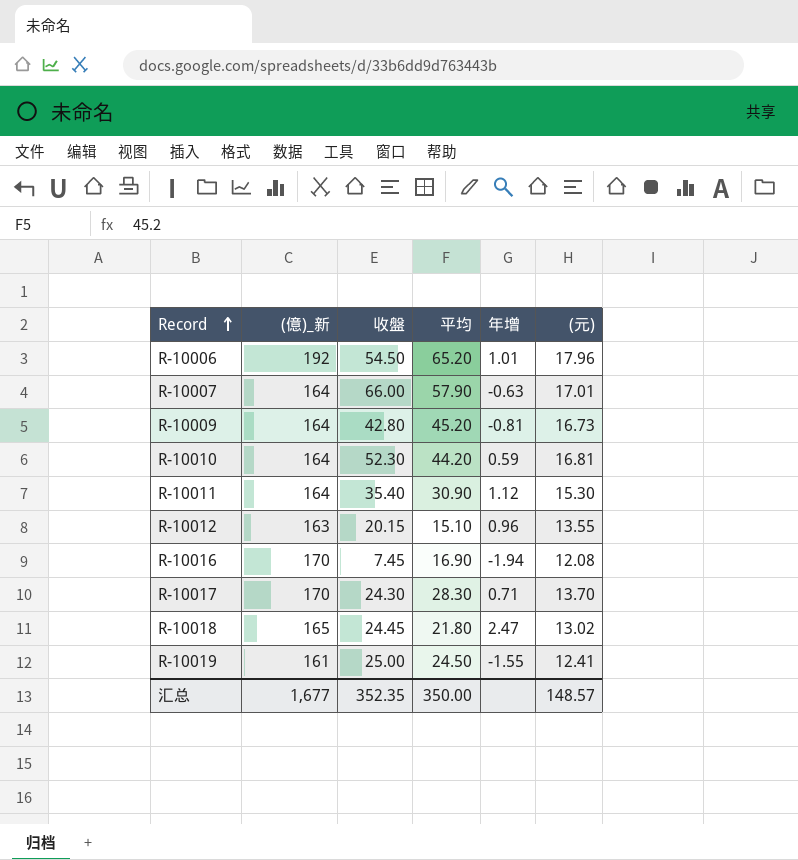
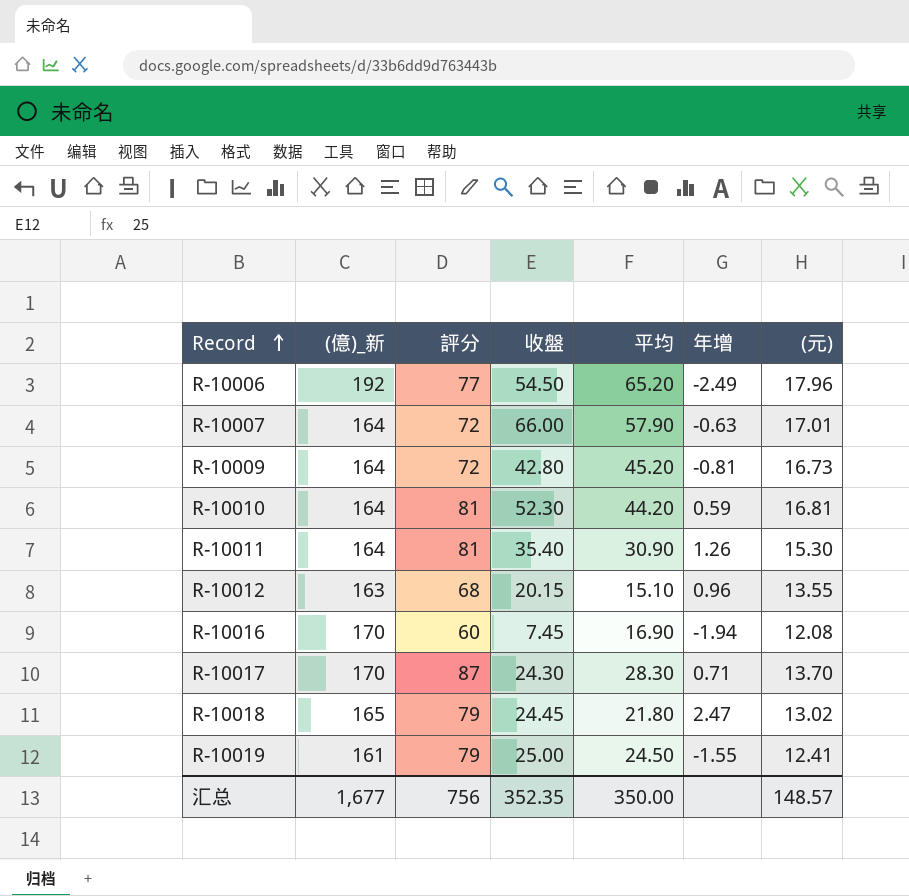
column 評分 | position: none -> 3
R-10006 | 年增: 1.01 -> -2.49
R-10011 | 年增: 1.12 -> 1.26

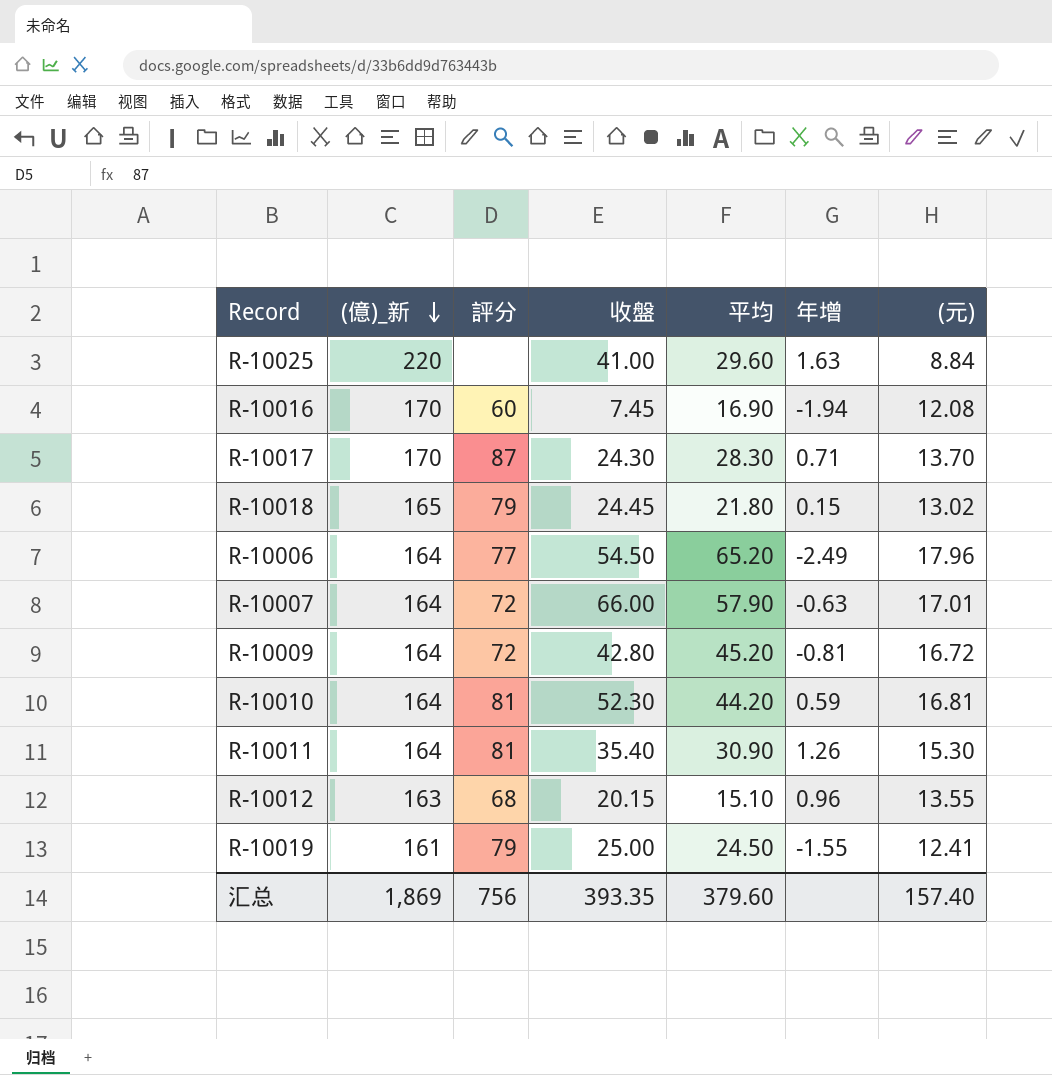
row order: Record ascending -> (億)_新 descending
row R-10025: none -> 220 | none | 41.00 | 29.60 | 1.63 | 8.84
R-10018 | 年增: 2.47 -> 0.15
R-10006 | (億)_新: 192 -> 164
R-10009 | (元): 16.73 -> 16.72
汇总 | (億)_新: 1,677 -> 1,869
汇总 | 收盤: 352.35 -> 393.35
汇总 | 平均: 350.00 -> 379.60
汇总 | (元): 148.57 -> 157.40

